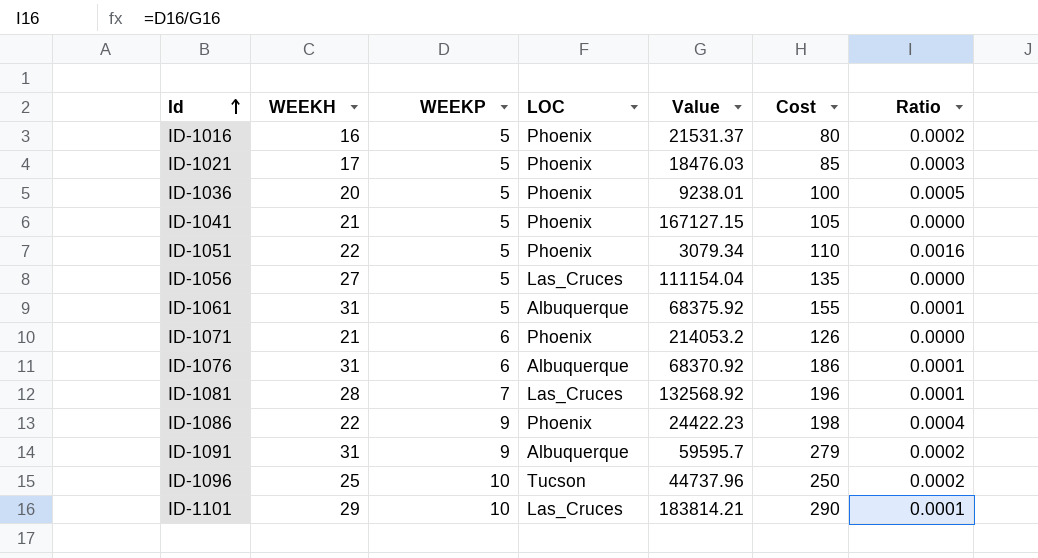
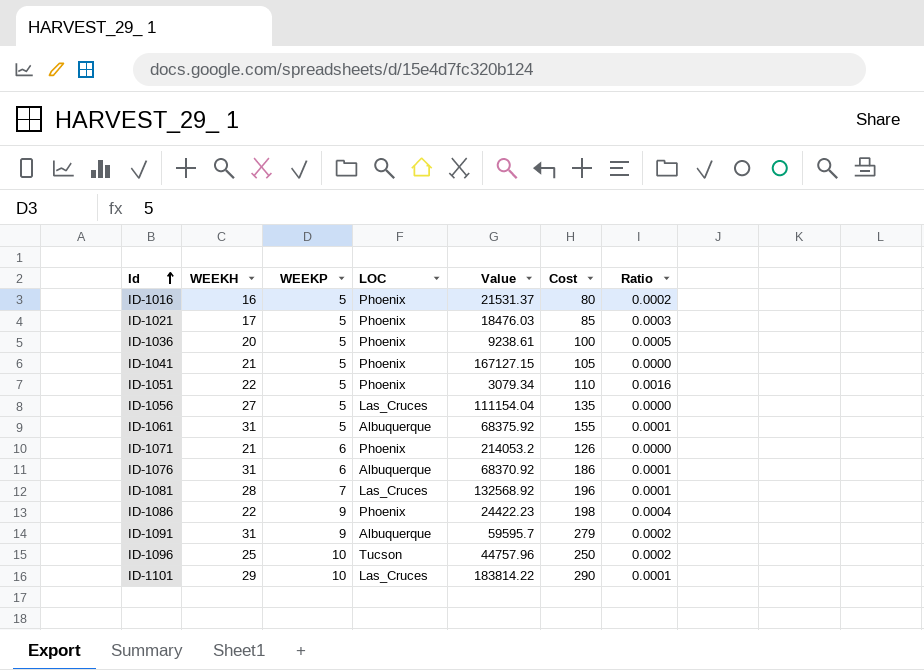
ID-1036 | Value: 9238.01 -> 9238.61
ID-1096 | Value: 44737.96 -> 44757.96
ID-1101 | Value: 183814.21 -> 183814.22

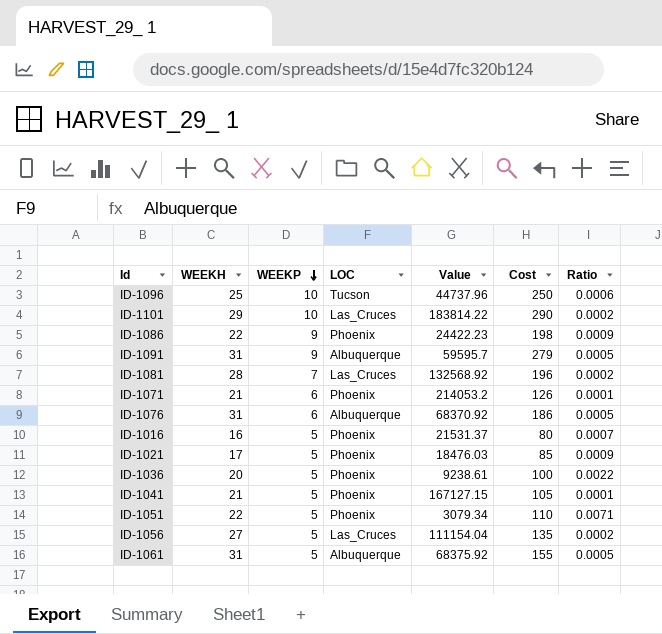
row order: Id ascending -> WEEKP descending
column Ratio | formula: [WEEKP] / [Value] -> [WEEKH] / [Value]
ID-1096 | Value: 44757.96 -> 44737.96

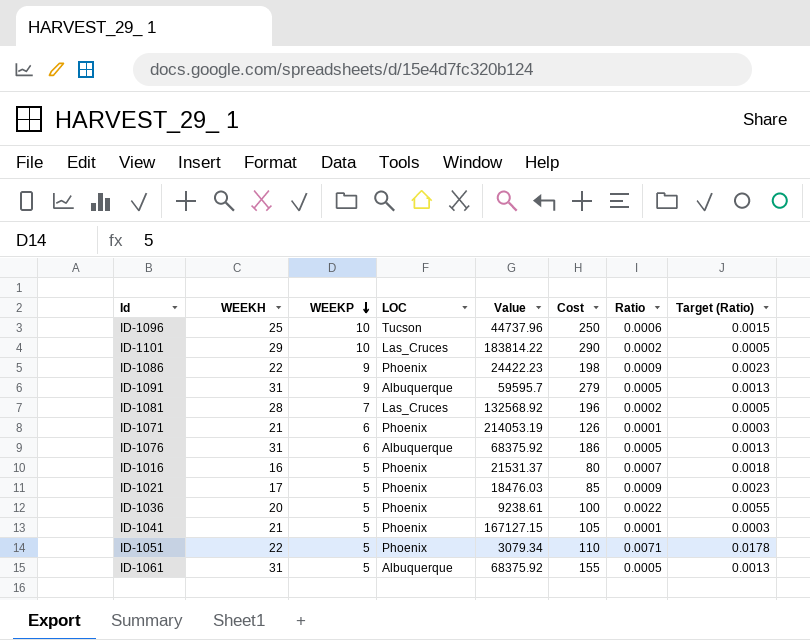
column Target (Ratio) | formula: none -> [Ratio] * 2.5
row ID-1056: 27 | 5 | Las_Cruces | 111154.04 | 135 | 0.0002 -> none
ID-1071 | Value: 214053.2 -> 214053.19
ID-1076 | Value: 68370.92 -> 68375.92

